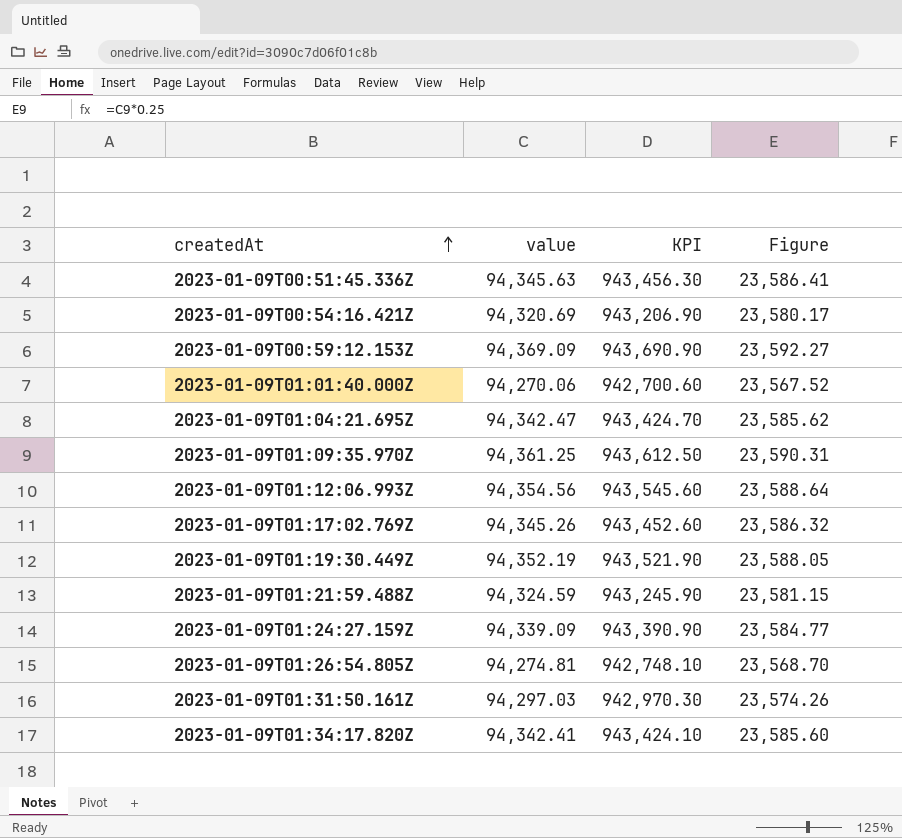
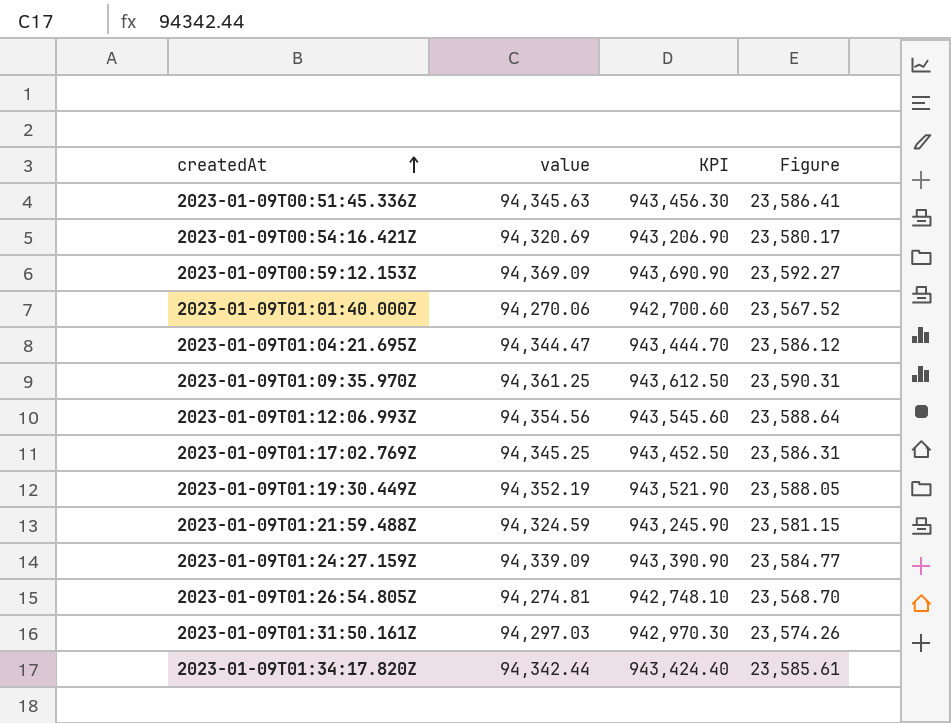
2023-01-09T01:04:21.695Z | value: 94,342.47 -> 94,344.47
2023-01-09T01:04:21.695Z | KPI: 943,424.70 -> 943,444.70
2023-01-09T01:04:21.695Z | Figure: 23,585.62 -> 23,586.12
2023-01-09T01:17:02.769Z | value: 94,345.26 -> 94,345.25
2023-01-09T01:17:02.769Z | KPI: 943,452.60 -> 943,452.50
2023-01-09T01:17:02.769Z | Figure: 23,586.32 -> 23,586.31
2023-01-09T01:34:17.820Z | value: 94,342.41 -> 94,342.44
2023-01-09T01:34:17.820Z | KPI: 943,424.10 -> 943,424.40
2023-01-09T01:34:17.820Z | Figure: 23,585.60 -> 23,585.61

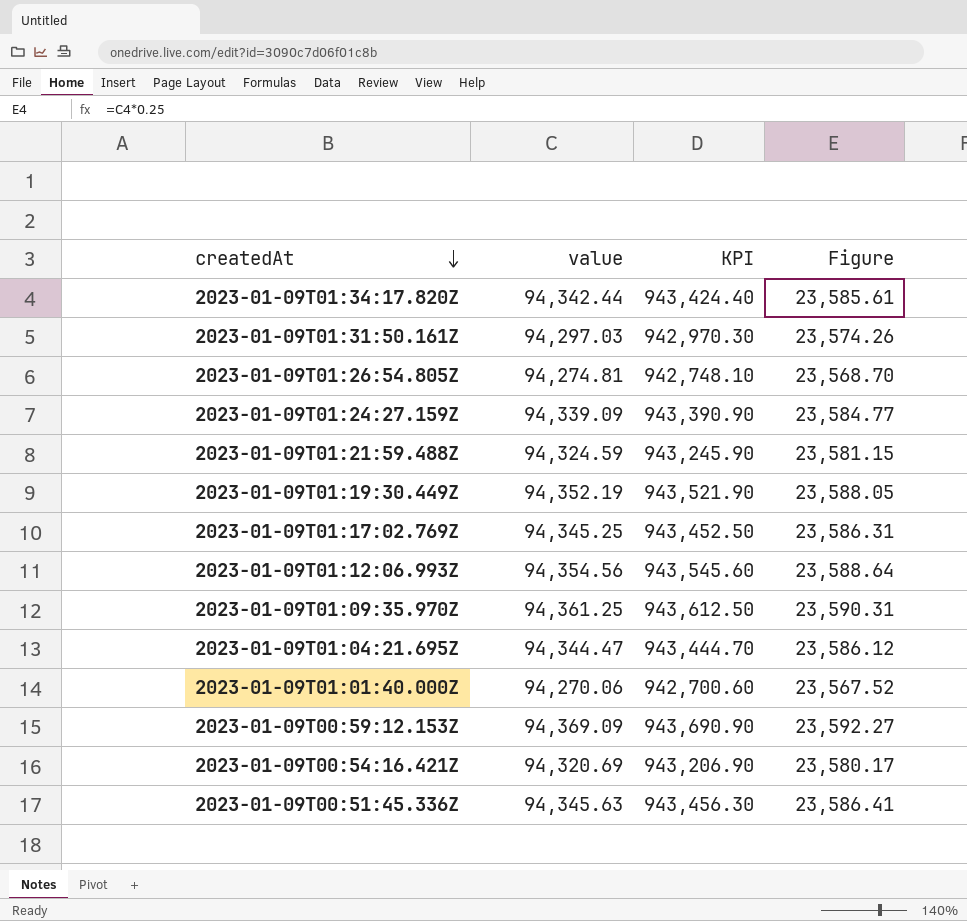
row order: createdAt ascending -> createdAt descending

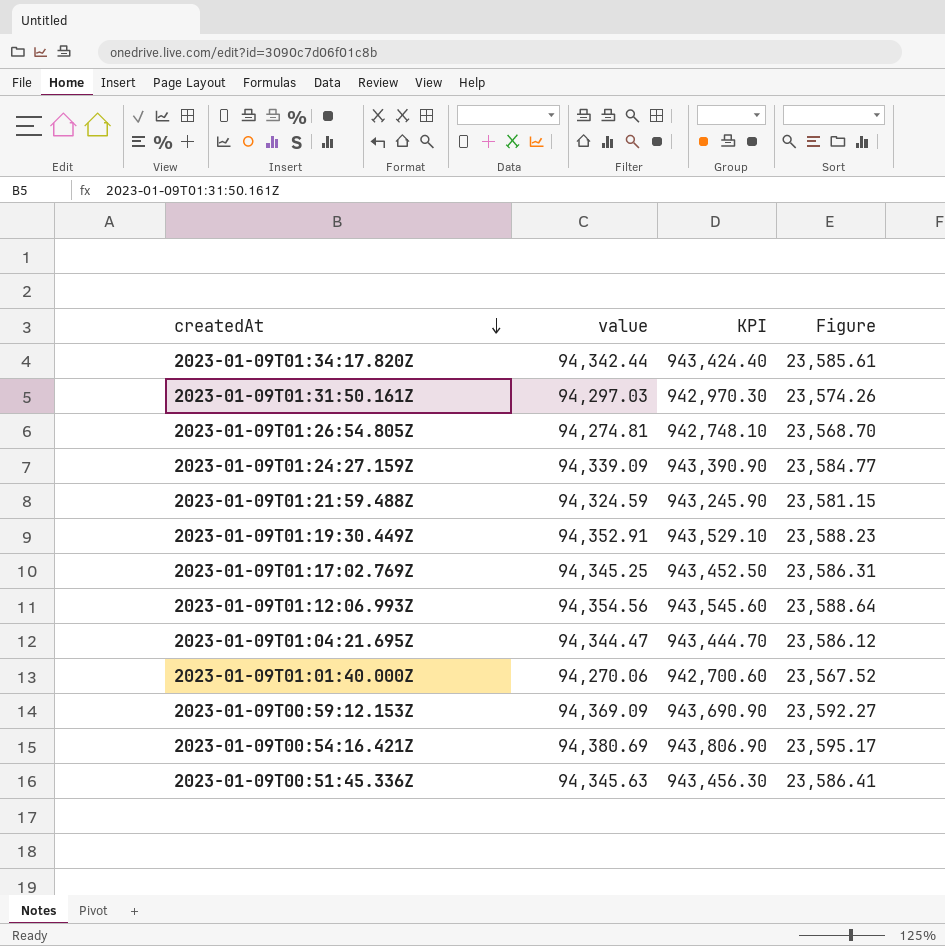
row 2023-01-09T01:09:35.970Z: 94,361.25 | 943,612.50 | 23,590.31 -> none
2023-01-09T01:19:30.449Z | value: 94,352.19 -> 94,352.91
2023-01-09T01:19:30.449Z | KPI: 943,521.90 -> 943,529.10
2023-01-09T01:19:30.449Z | Figure: 23,588.05 -> 23,588.23
2023-01-09T00:54:16.421Z | value: 94,320.69 -> 94,380.69
2023-01-09T00:54:16.421Z | KPI: 943,206.90 -> 943,806.90
2023-01-09T00:54:16.421Z | Figure: 23,580.17 -> 23,595.17

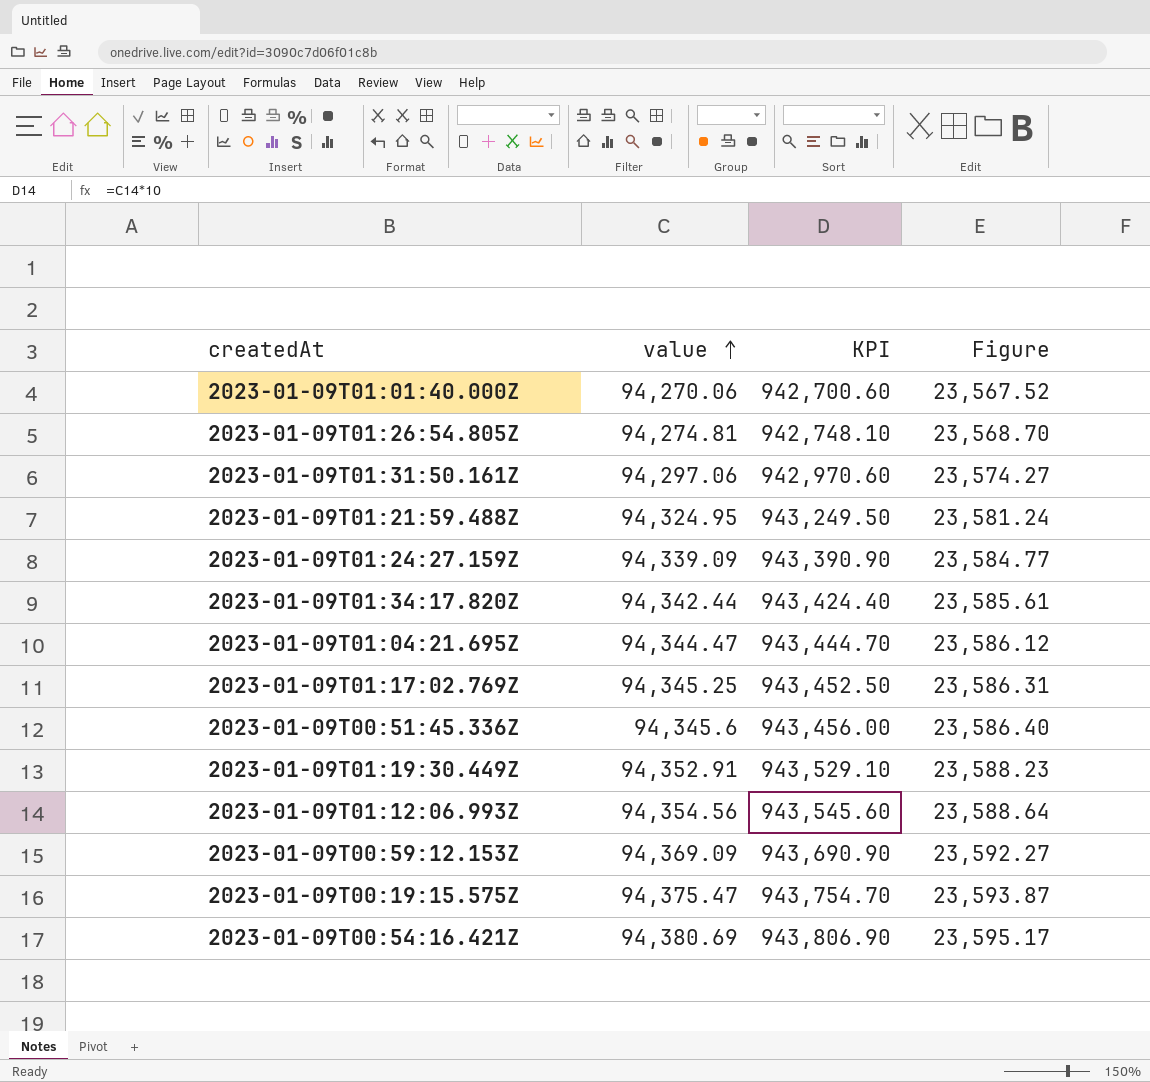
row order: createdAt descending -> value ascending
2023-01-09T01:31:50.161Z | value: 94,297.03 -> 94,297.06
2023-01-09T01:31:50.161Z | KPI: 942,970.30 -> 942,970.60
2023-01-09T01:31:50.161Z | Figure: 23,574.26 -> 23,574.27
2023-01-09T01:21:59.488Z | value: 94,324.59 -> 94,324.95
2023-01-09T01:21:59.488Z | KPI: 943,245.90 -> 943,249.50
2023-01-09T01:21:59.488Z | Figure: 23,581.15 -> 23,581.24
2023-01-09T00:51:45.336Z | value: 94,345.63 -> 94,345.6
2023-01-09T00:51:45.336Z | KPI: 943,456.30 -> 943,456.00
2023-01-09T00:51:45.336Z | Figure: 23,586.41 -> 23,586.40
row 2023-01-09T00:19:15.575Z: none -> 94,375.47 | 943,754.70 | 23,593.87

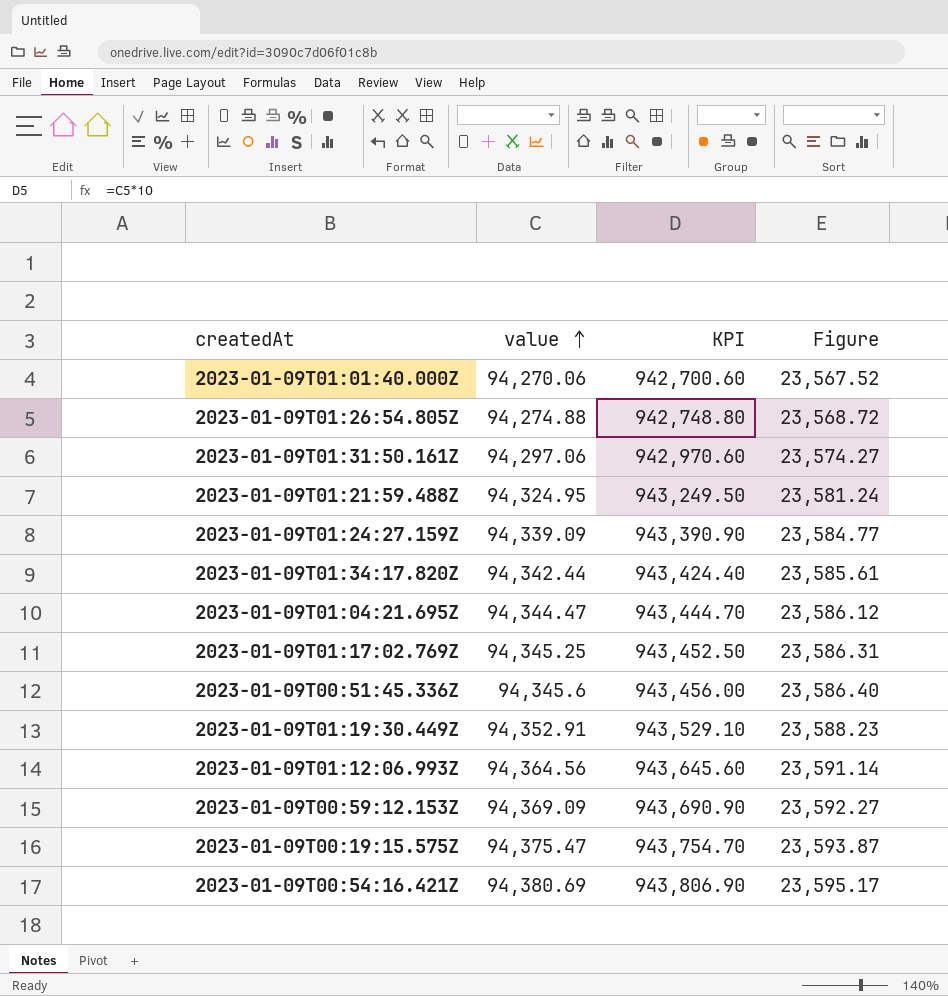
2023-01-09T01:26:54.805Z | value: 94,274.81 -> 94,274.88
2023-01-09T01:26:54.805Z | KPI: 942,748.10 -> 942,748.80
2023-01-09T01:26:54.805Z | Figure: 23,568.70 -> 23,568.72
2023-01-09T01:12:06.993Z | value: 94,354.56 -> 94,364.56
2023-01-09T01:12:06.993Z | KPI: 943,545.60 -> 943,645.60
2023-01-09T01:12:06.993Z | Figure: 23,588.64 -> 23,591.14

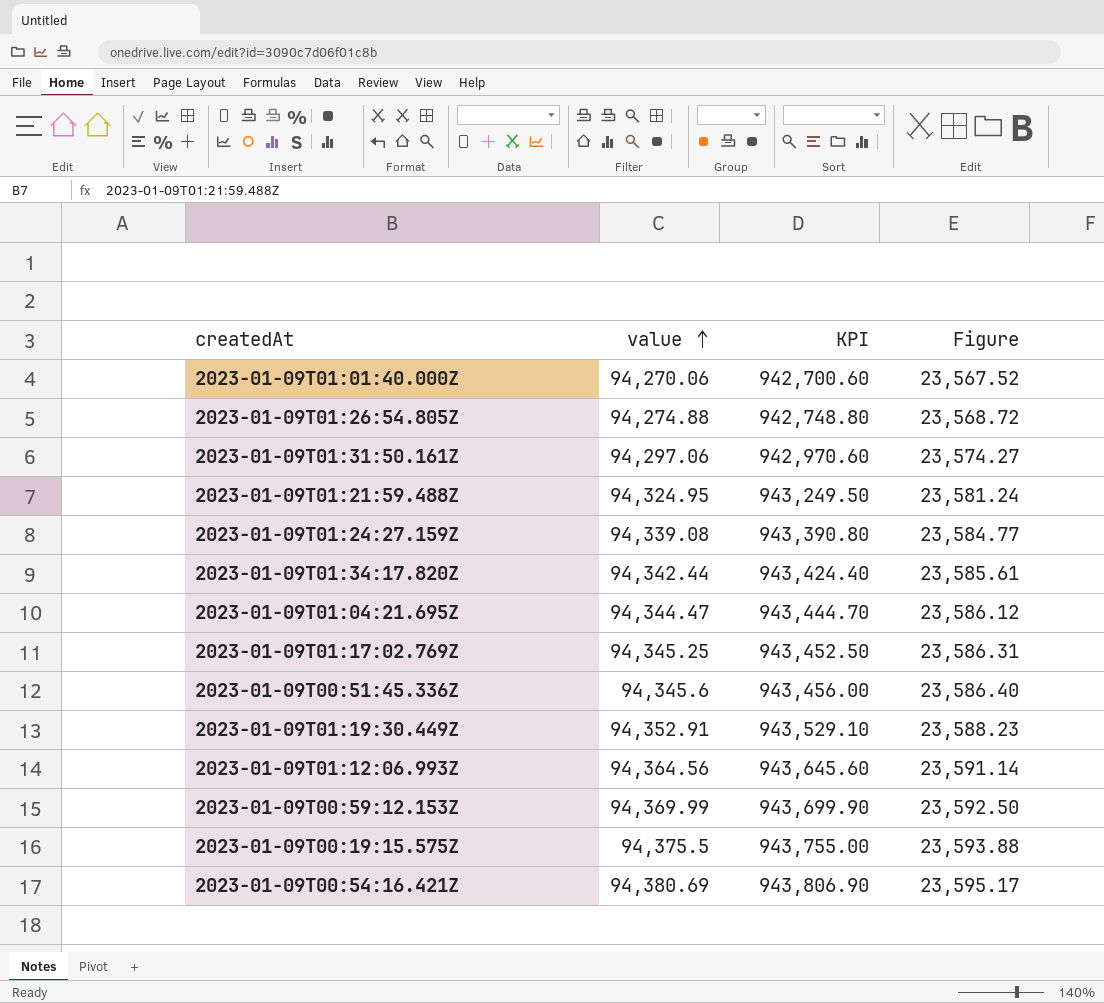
2023-01-09T01:24:27.159Z | value: 94,339.09 -> 94,339.08
2023-01-09T01:24:27.159Z | KPI: 943,390.90 -> 943,390.80
2023-01-09T00:59:12.153Z | value: 94,369.09 -> 94,369.99
2023-01-09T00:59:12.153Z | KPI: 943,690.90 -> 943,699.90
2023-01-09T00:59:12.153Z | Figure: 23,592.27 -> 23,592.50
2023-01-09T00:19:15.575Z | value: 94,375.47 -> 94,375.5
2023-01-09T00:19:15.575Z | KPI: 943,754.70 -> 943,755.00
2023-01-09T00:19:15.575Z | Figure: 23,593.87 -> 23,593.88

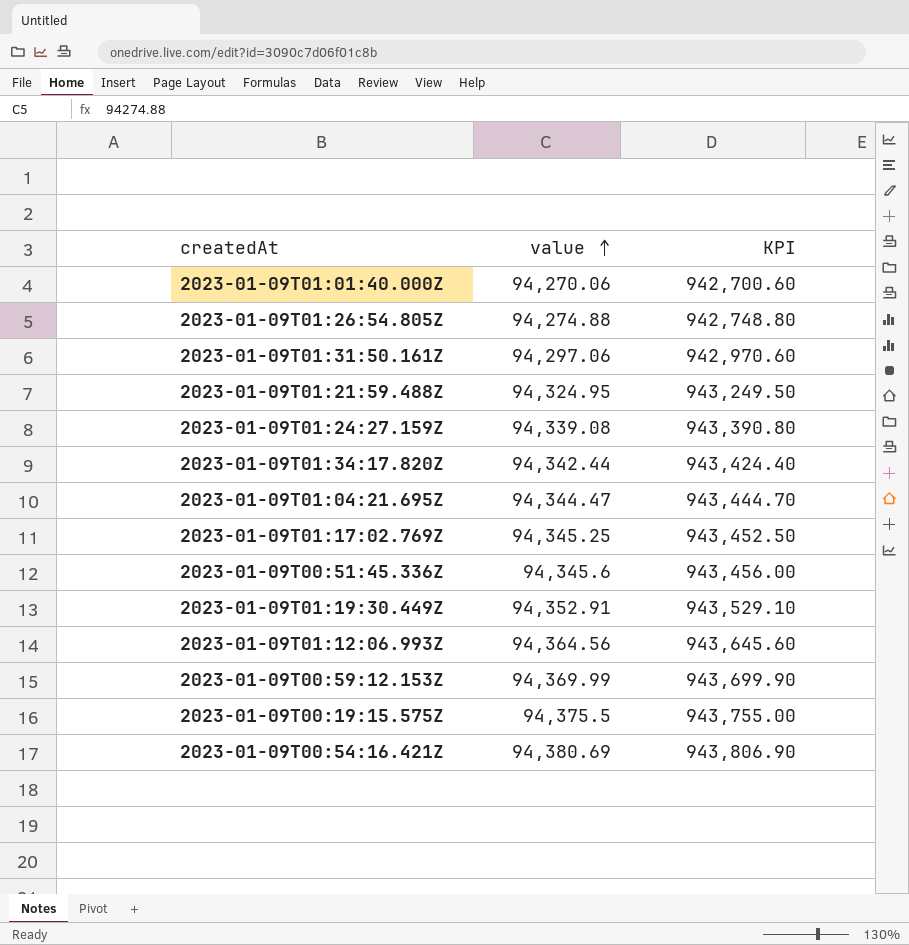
column Figure | formula: [value] * 0.25 -> none

